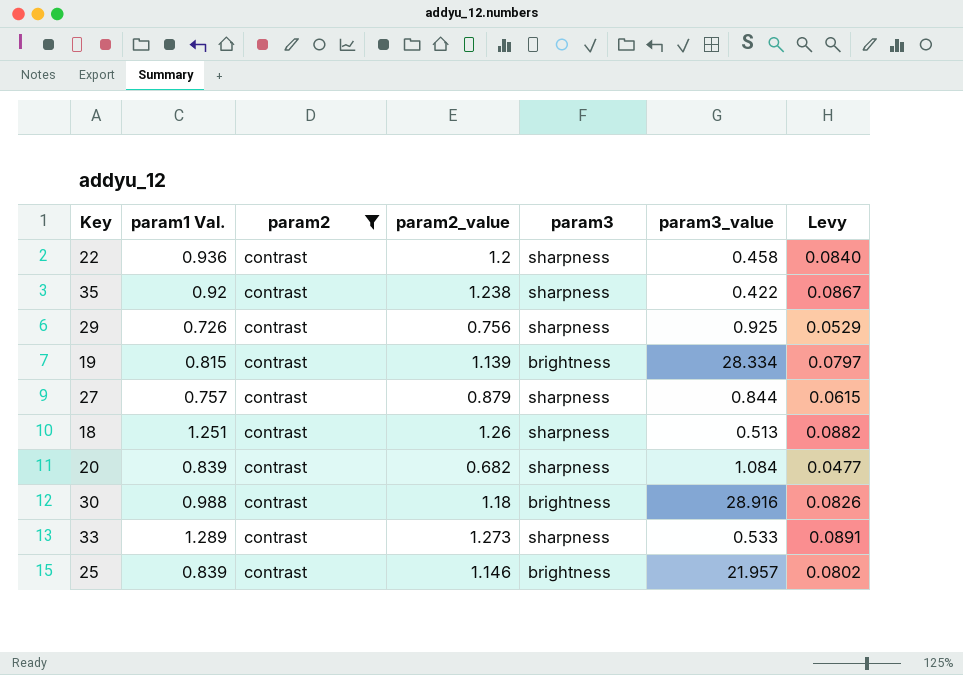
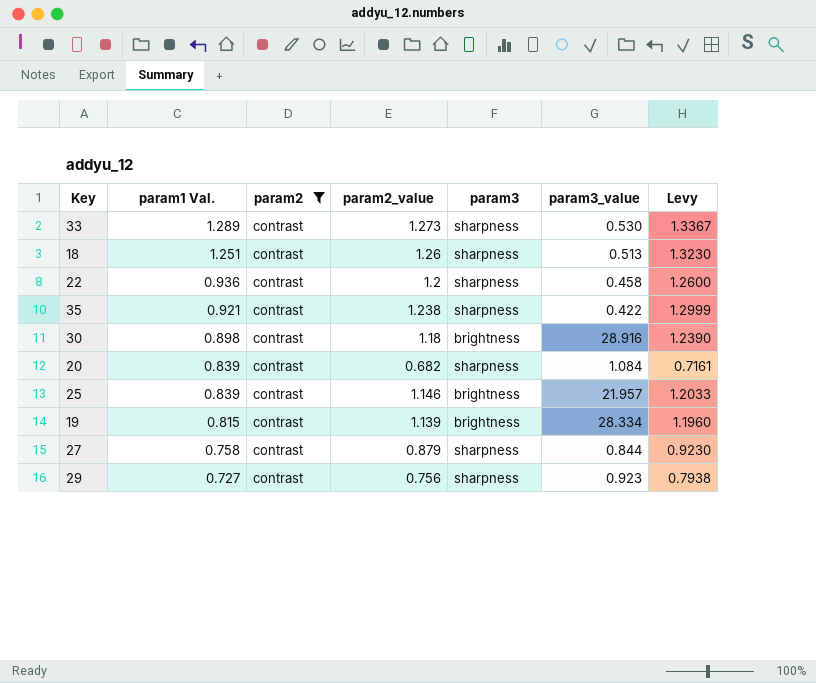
row order: none -> param1 Val. descending
column Levy | formula: [param2_value] * 0.07 -> [param2_value] * 1.05
33 | param3_value: 0.533 -> 0.530
35 | param1 Val.: 0.92 -> 0.921
30 | param1 Val.: 0.988 -> 0.898
27 | param1 Val.: 0.757 -> 0.758
29 | param1 Val.: 0.726 -> 0.727
29 | param3_value: 0.925 -> 0.923

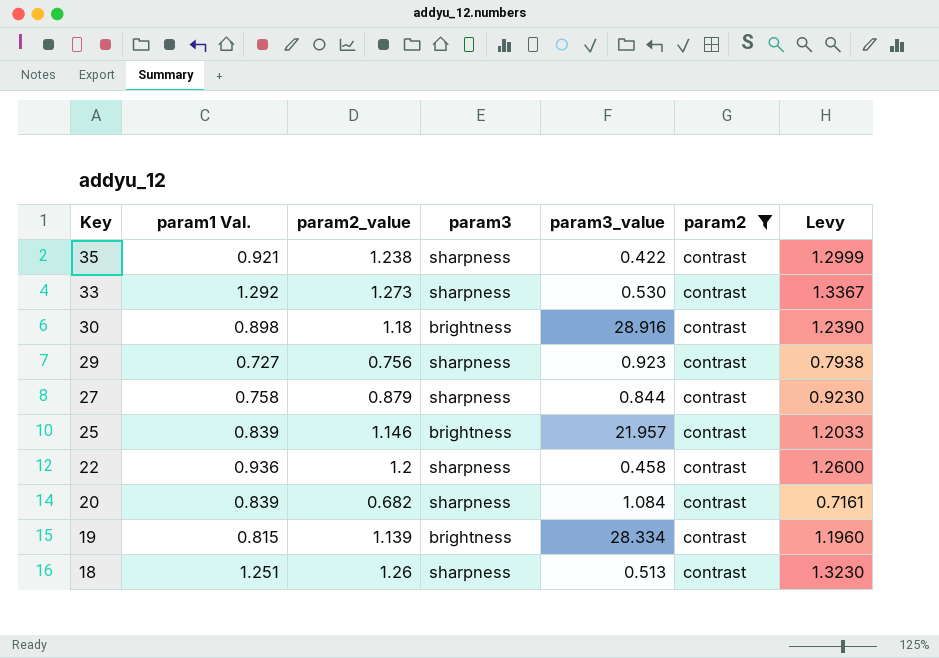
row order: param1 Val. descending -> Key descending
column param2 | position: 3 -> 6
33 | param1 Val.: 1.289 -> 1.292

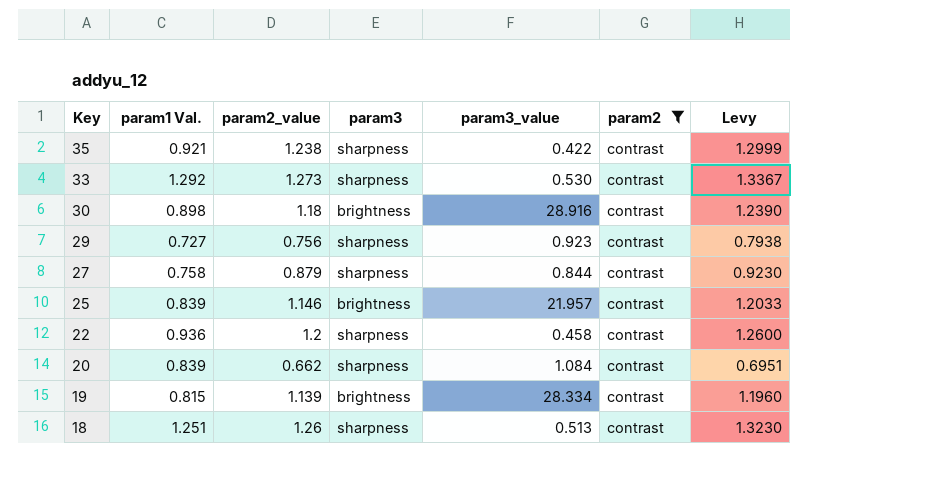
20 | param2_value: 0.682 -> 0.662
20 | Levy: 0.7161 -> 0.6951

